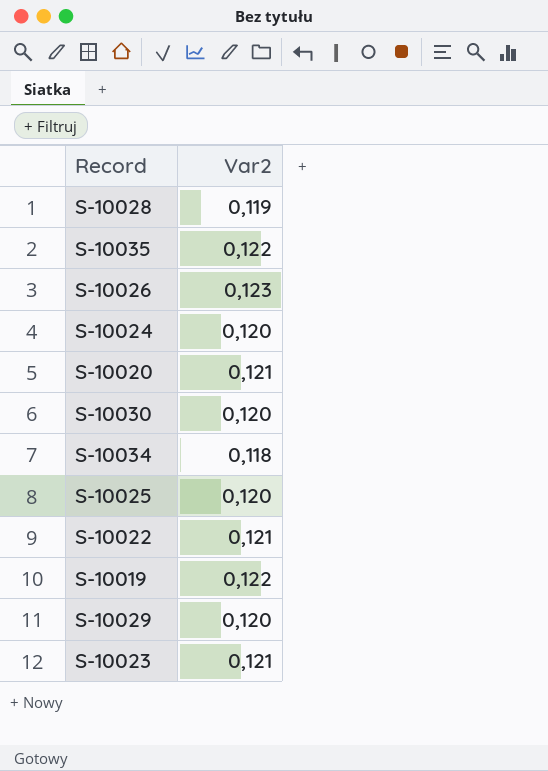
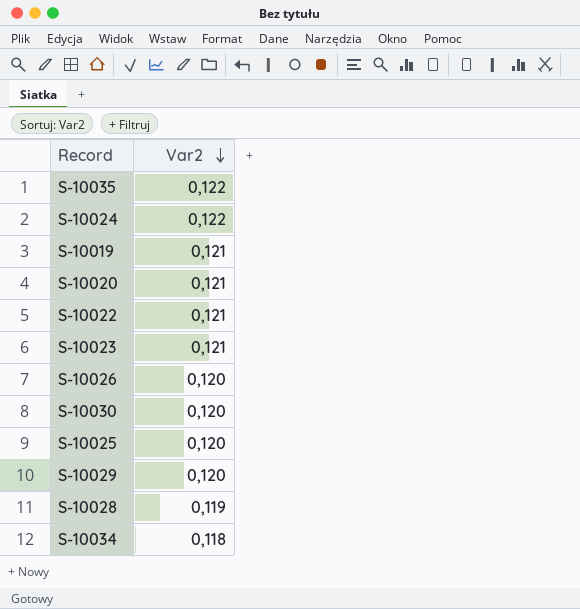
row order: none -> Var2 descending
S-10024 | Var2: 0,120 -> 0,122
S-10019 | Var2: 0,122 -> 0,121
S-10026 | Var2: 0,123 -> 0,120

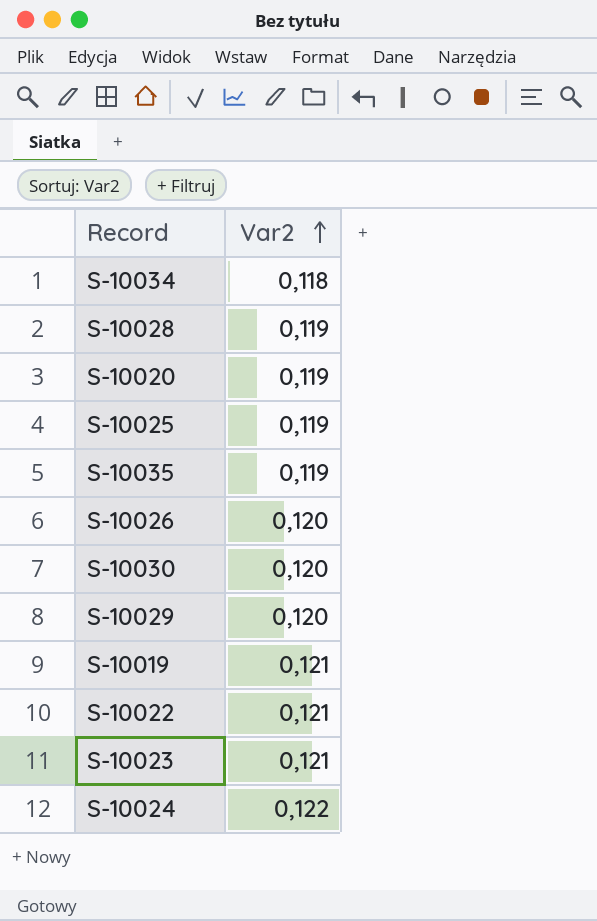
row order: Var2 descending -> Var2 ascending
S-10020 | Var2: 0,121 -> 0,119
S-10025 | Var2: 0,120 -> 0,119
S-10035 | Var2: 0,122 -> 0,119

